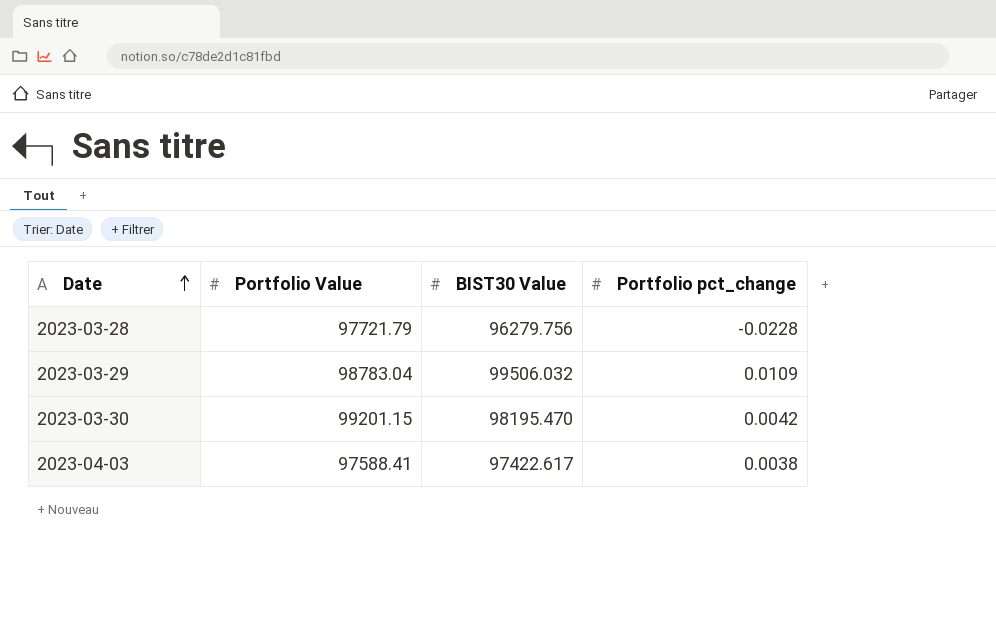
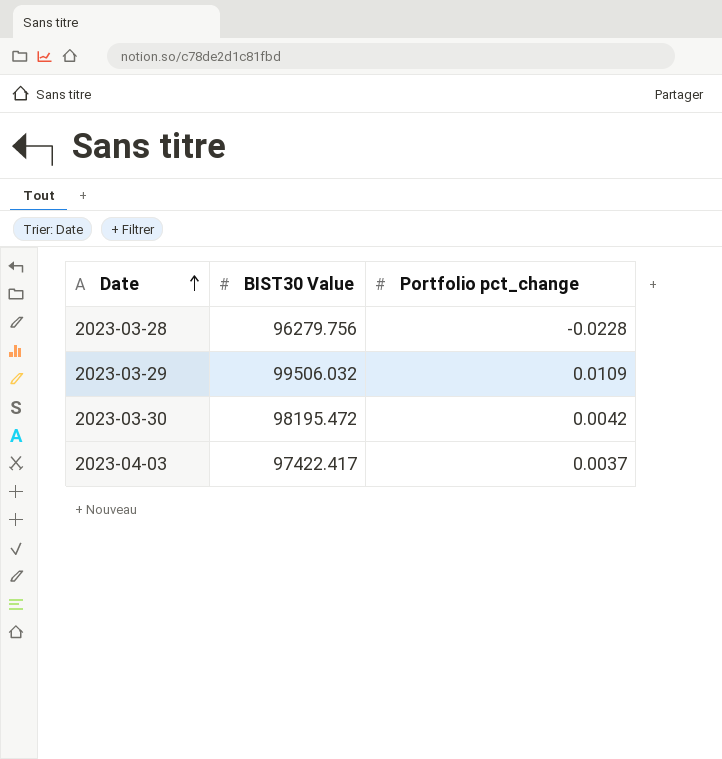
column Portfolio Value | position: 2 -> none
2023-03-30 | BIST30 Value: 98195.470 -> 98195.472
2023-04-03 | BIST30 Value: 97422.617 -> 97422.417
2023-04-03 | Portfolio pct_change: 0.0038 -> 0.0037

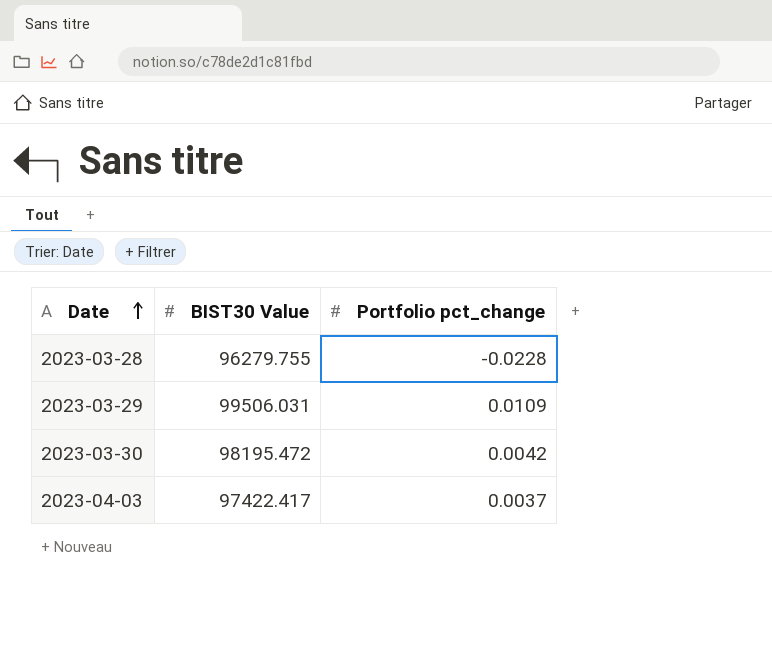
2023-03-28 | BIST30 Value: 96279.756 -> 96279.755
2023-03-29 | BIST30 Value: 99506.032 -> 99506.031

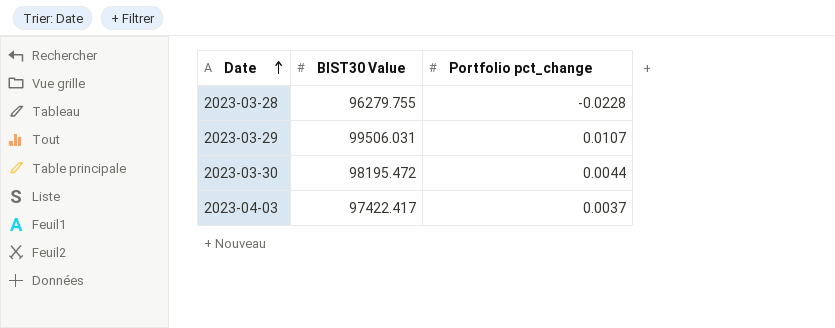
2023-03-29 | Portfolio pct_change: 0.0109 -> 0.0107
2023-03-30 | Portfolio pct_change: 0.0042 -> 0.0044

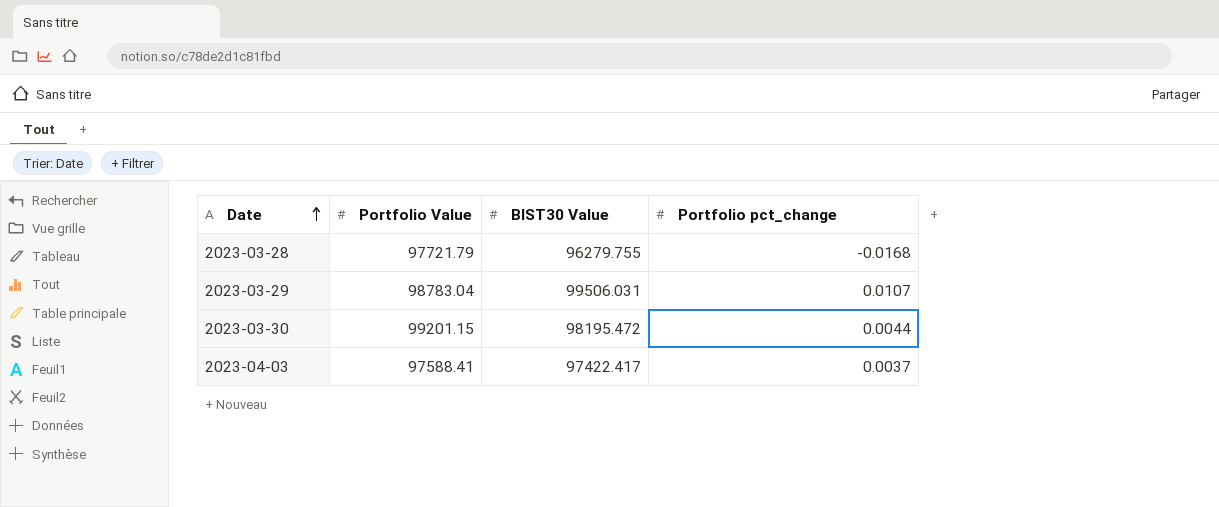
column Portfolio Value | position: none -> 2
2023-03-28 | Portfolio pct_change: -0.0228 -> -0.0168

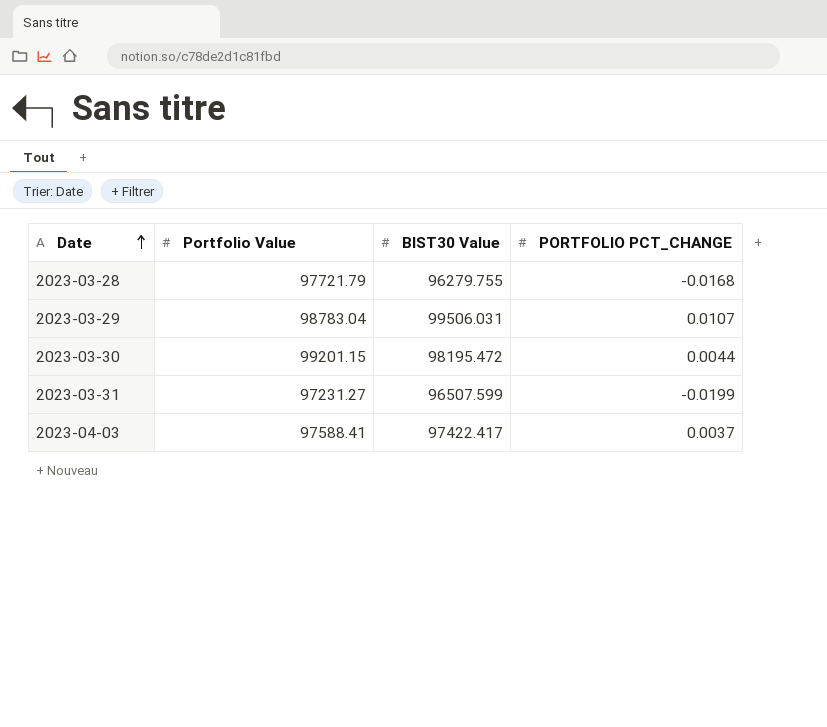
column name: Portfolio pct_change -> PORTFOLIO PCT_CHANGE
row 2023-03-31: none -> 97231.27 | 96507.599 | -0.0199

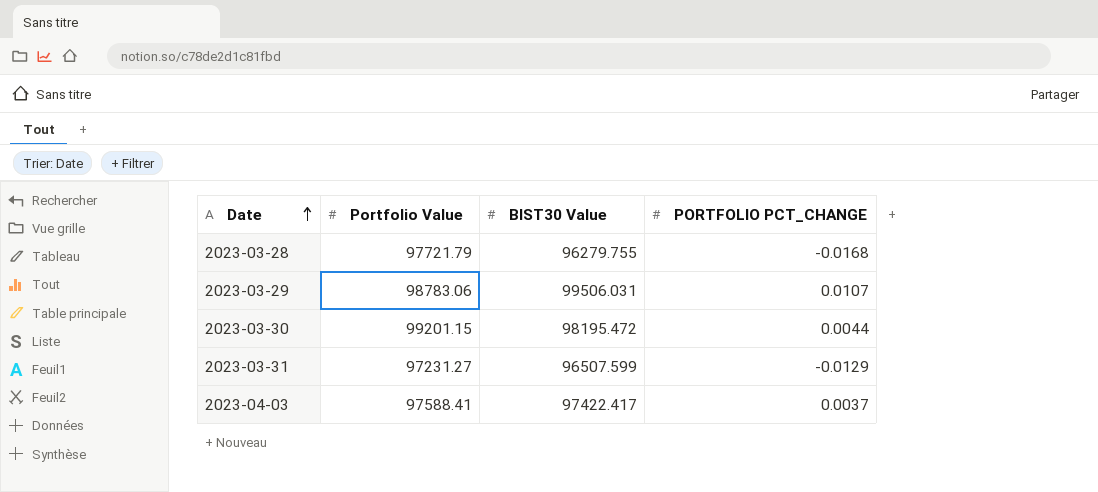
2023-03-29 | Portfolio Value: 98783.04 -> 98783.06
2023-03-31 | PORTFOLIO PCT_CHANGE: -0.0199 -> -0.0129

